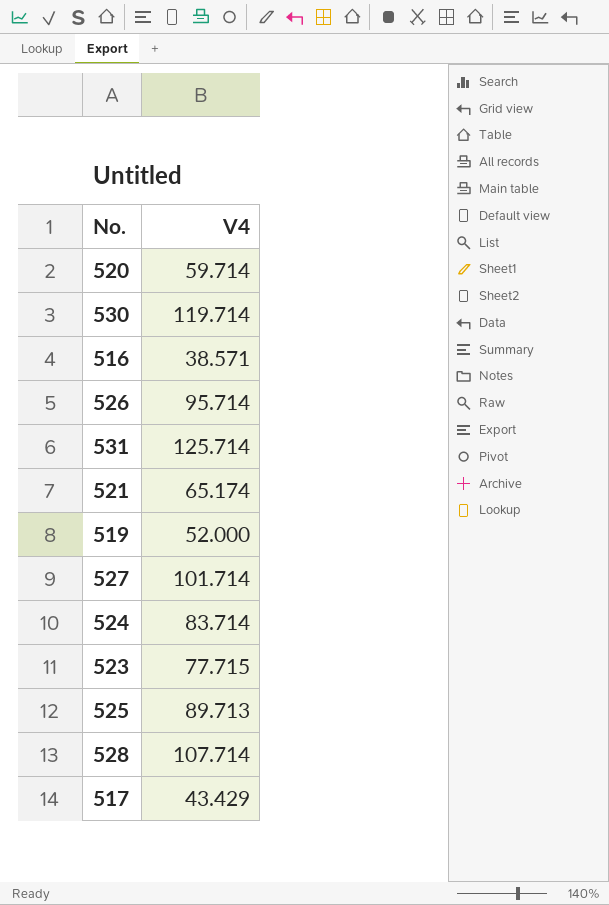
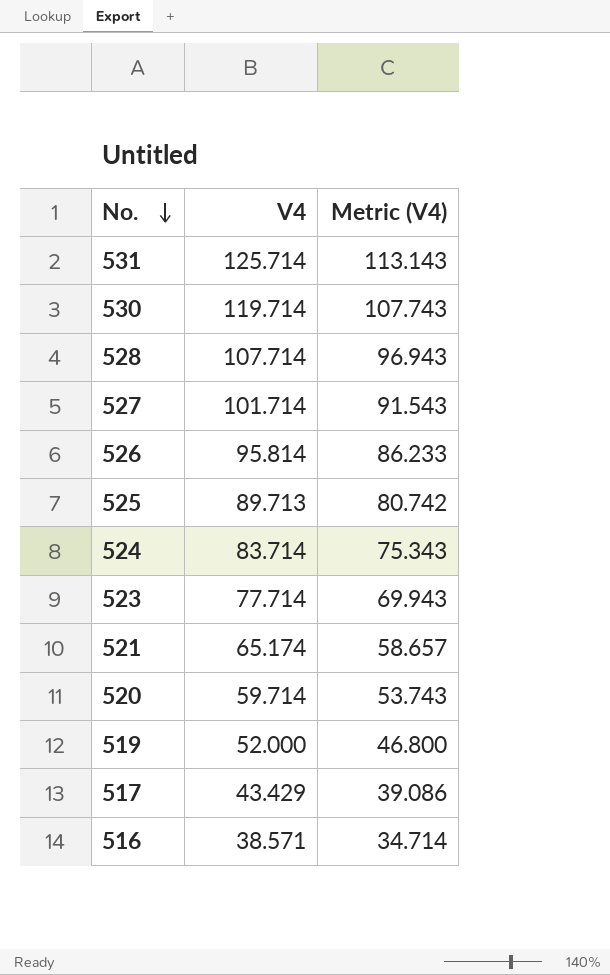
row order: none -> No. descending
column Metric (V4) | formula: none -> [V4] * 0.9
526 | V4: 95.714 -> 95.814
523 | V4: 77.715 -> 77.714

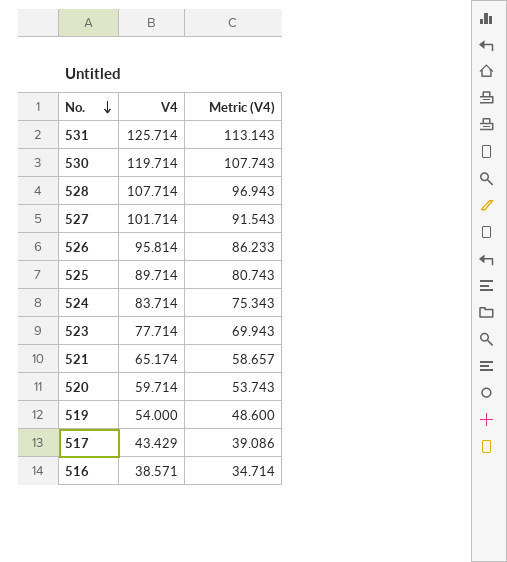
525 | V4: 89.713 -> 89.714
525 | Metric (V4): 80.742 -> 80.743
519 | V4: 52.000 -> 54.000
519 | Metric (V4): 46.800 -> 48.600

